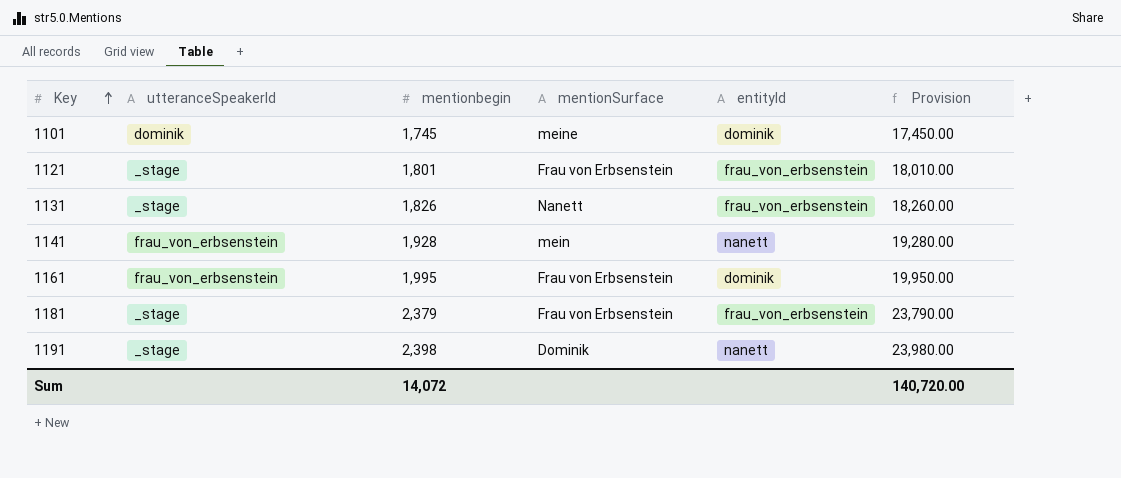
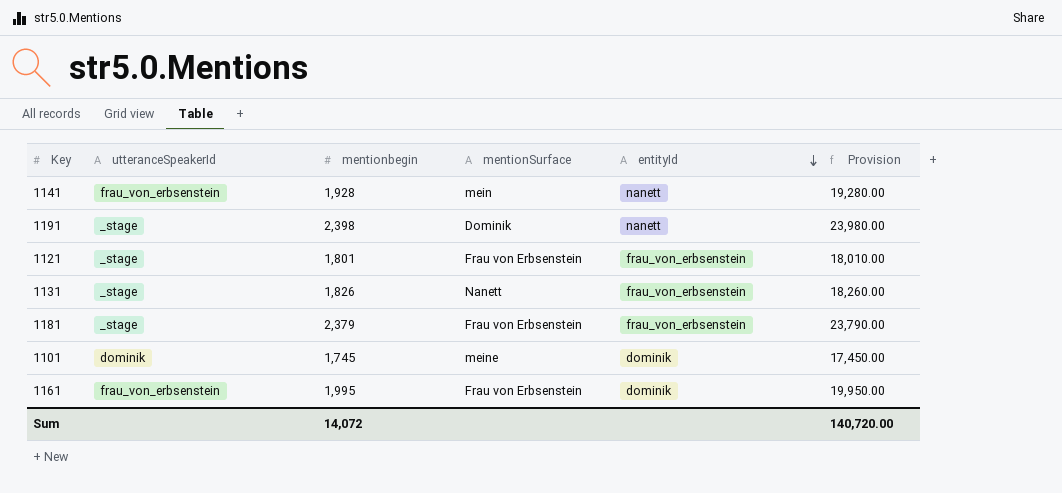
row order: Key ascending -> entityId descending

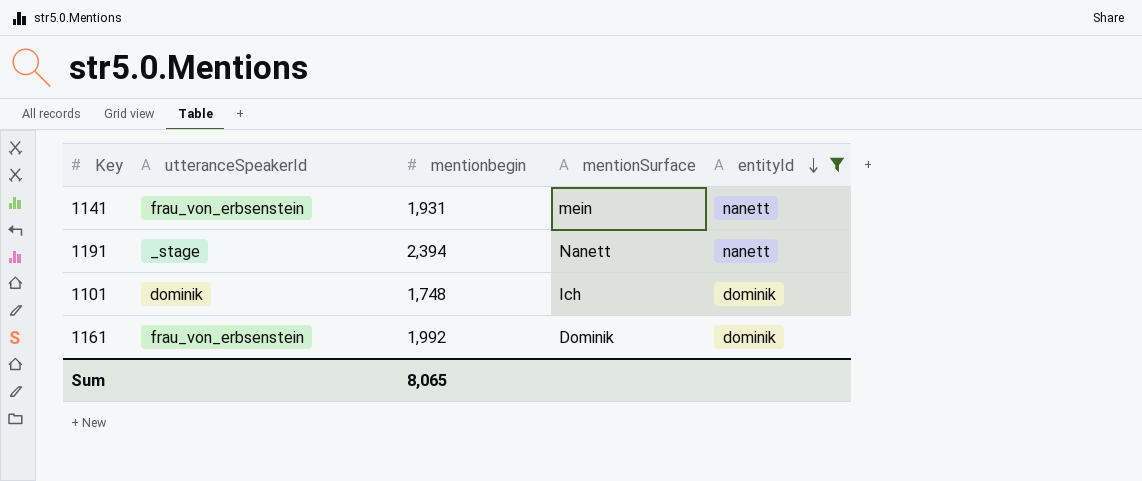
filter: none -> entityId != frau_von_erbsenstein
column Provision | formula: [mentionbegin] * 10 -> none
1141 | mentionbegin: 1,928 -> 1,931
1191 | mentionbegin: 2,398 -> 2,394
1191 | mentionSurface: Dominik -> Nanett
1101 | mentionbegin: 1,745 -> 1,748
1101 | mentionSurface: meine -> Ich
1161 | mentionbegin: 1,995 -> 1,992
1161 | mentionSurface: Frau von Erbsenstein -> Dominik
Sum | mentionbegin: 14,072 -> 8,065

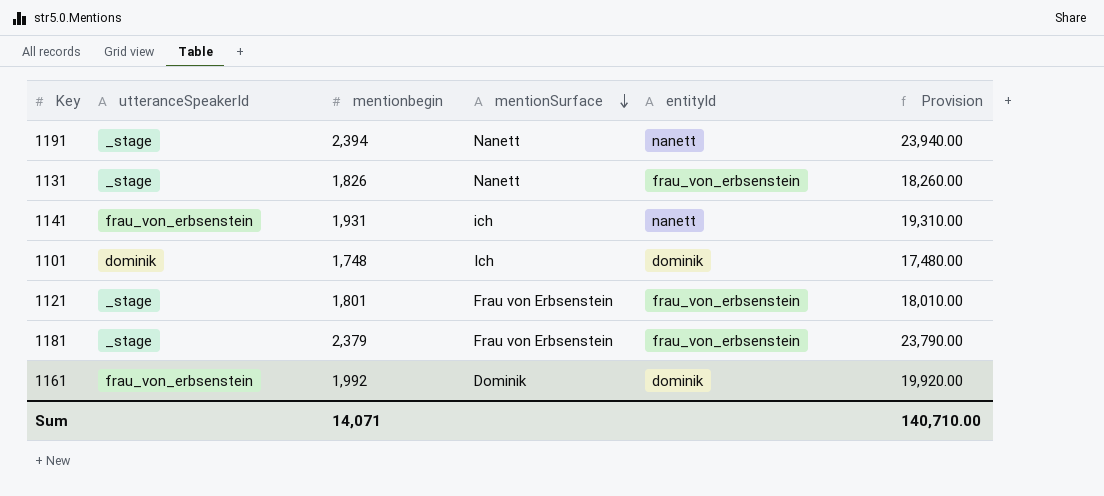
filter: entityId != frau_von_erbsenstein -> none
row order: entityId descending -> mentionSurface descending
column Provision | formula: none -> [mentionbegin] * 10
1141 | mentionSurface: mein -> ich
Sum | mentionbegin: 8,065 -> 14,071

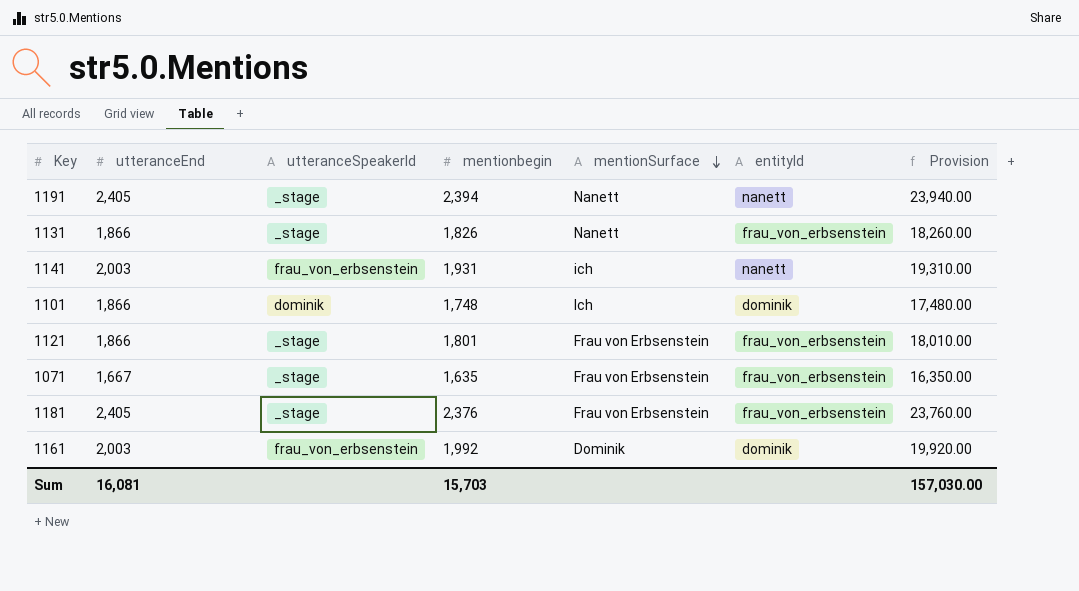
column utteranceEnd | position: none -> 2
row 1071: none -> 1,667 | _stage | 1,635 | Frau von Erbsenstein | frau_von_erbsenstein | 16,350.00
1181 | mentionbegin: 2,379 -> 2,376
1181 | Provision: 23,790.00 -> 23,760.00
Sum | mentionbegin: 14,071 -> 15,703
Sum | Provision: 140,710.00 -> 157,030.00

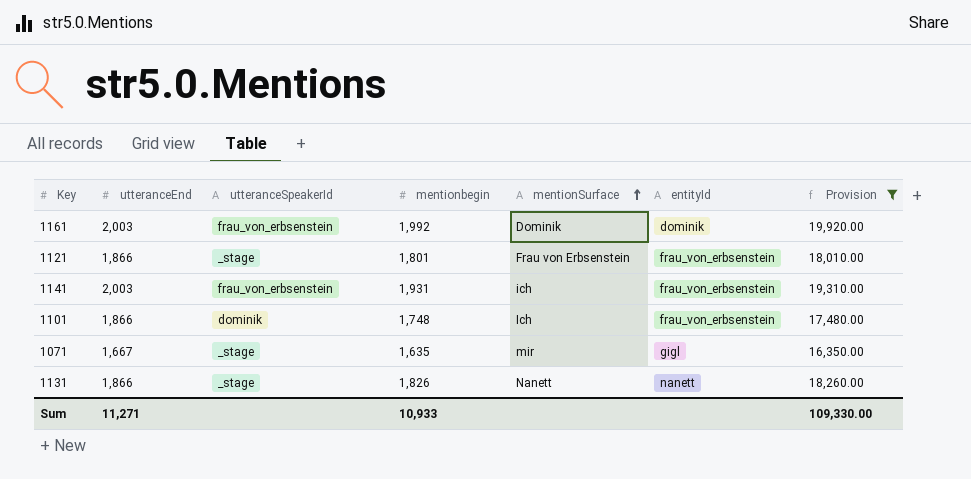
filter: none -> Provision <= 19,920.00
row order: mentionSurface descending -> mentionSurface ascending
1141 | entityId: nanett -> frau_von_erbsenstein
1101 | entityId: dominik -> frau_von_erbsenstein
1071 | mentionSurface: Frau von Erbsenstein -> mir
1071 | entityId: frau_von_erbsenstein -> gigl
1131 | entityId: frau_von_erbsenstein -> nanett
Sum | utteranceEnd: 16,081 -> 11,271
Sum | mentionbegin: 15,703 -> 10,933
Sum | Provision: 157,030.00 -> 109,330.00

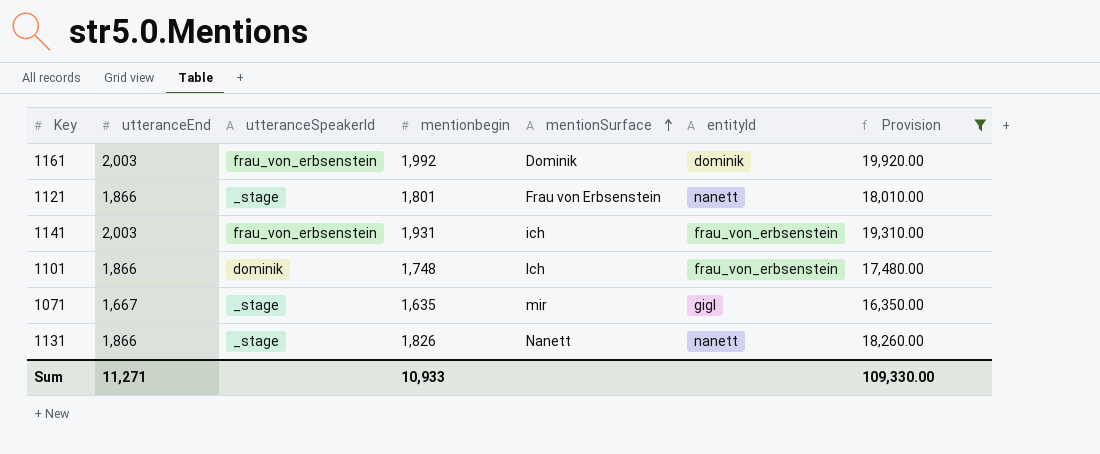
1121 | entityId: frau_von_erbsenstein -> nanett

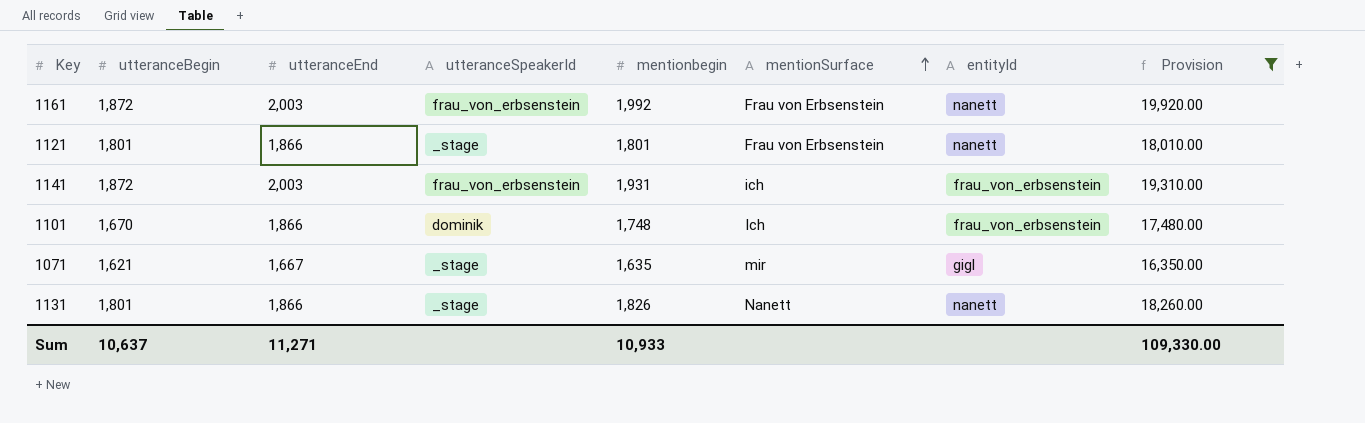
column utteranceBegin | position: none -> 2
1161 | mentionSurface: Dominik -> Frau von Erbsenstein
1161 | entityId: dominik -> nanett

